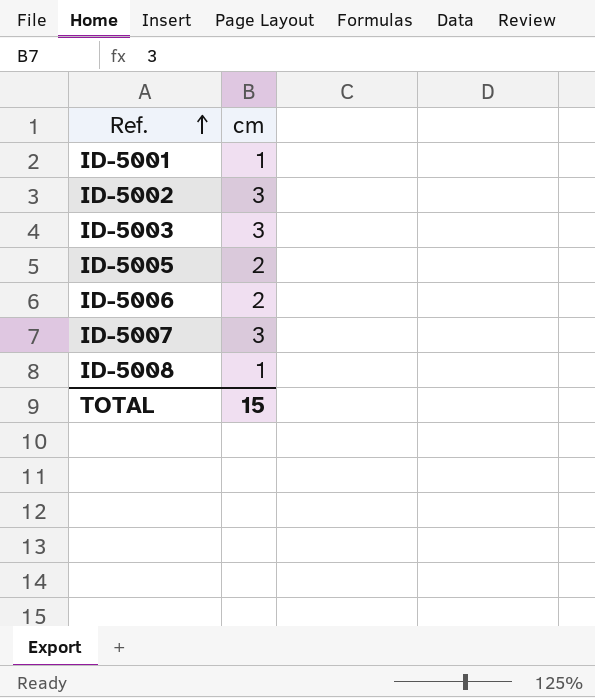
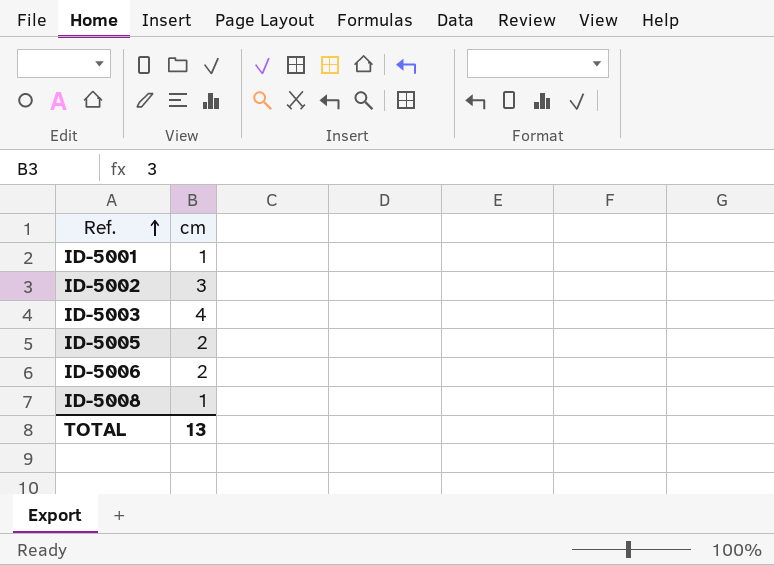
row ID-5007: 3 -> none
ID-5003 | cm: 3 -> 4
TOTAL | cm: 15 -> 13

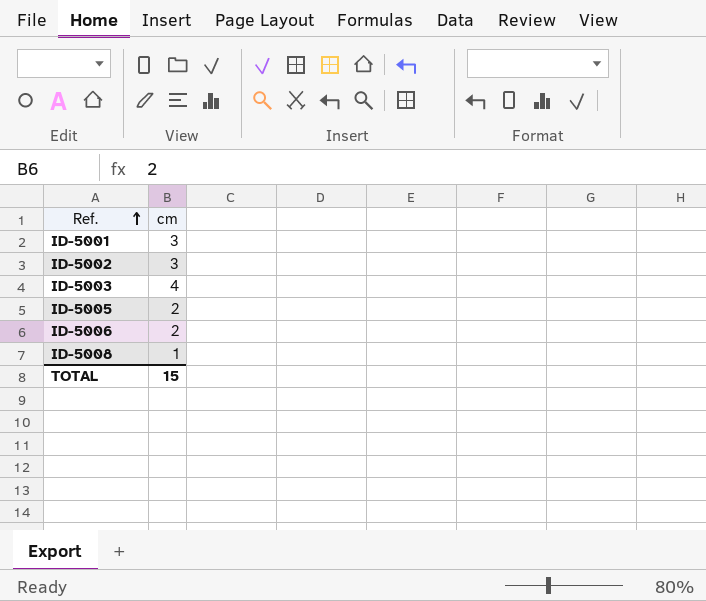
ID-5001 | cm: 1 -> 3
TOTAL | cm: 13 -> 15

